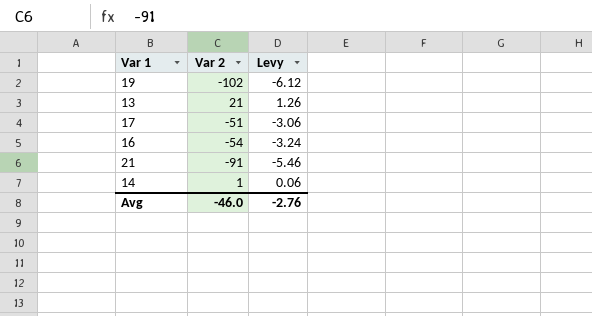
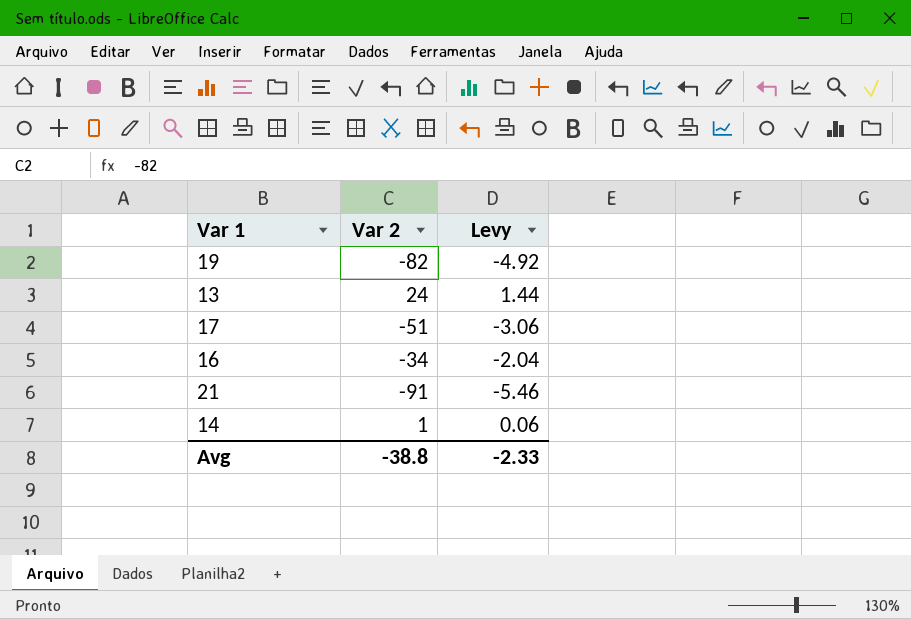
19 | Var 2: -102 -> -82
19 | Levy: -6.12 -> -4.92
13 | Var 2: 21 -> 24
13 | Levy: 1.26 -> 1.44
16 | Var 2: -54 -> -34
16 | Levy: -3.24 -> -2.04
Avg | Var 2: -46.0 -> -38.8
Avg | Levy: -2.76 -> -2.33

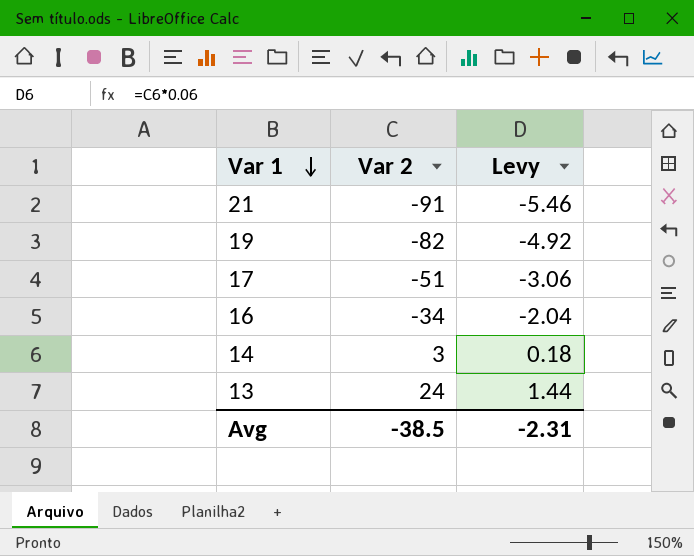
row order: none -> Var 1 descending
14 | Var 2: 1 -> 3
14 | Levy: 0.06 -> 0.18
Avg | Var 2: -38.8 -> -38.5
Avg | Levy: -2.33 -> -2.31

